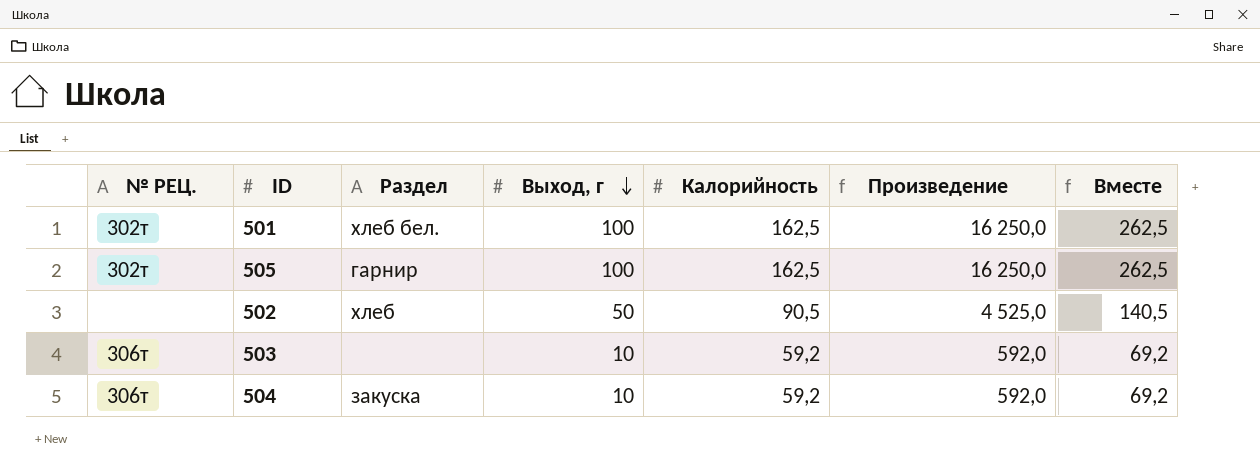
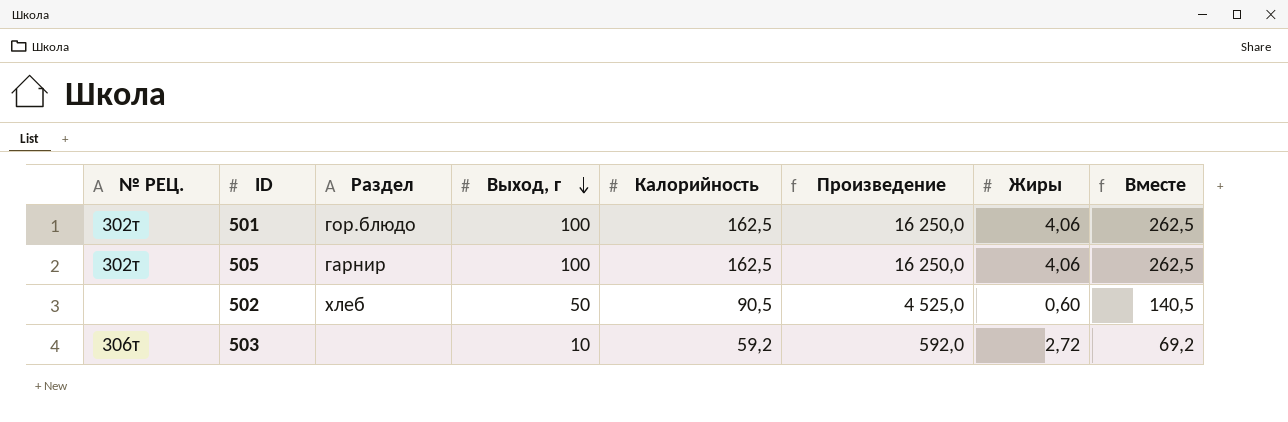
column Жиры | position: none -> 7
row 504: 306т | закуска | 10 | 59,2 | 592,0 | 69,2 -> none
501 | Раздел: хлеб бел. -> гор.блюдо

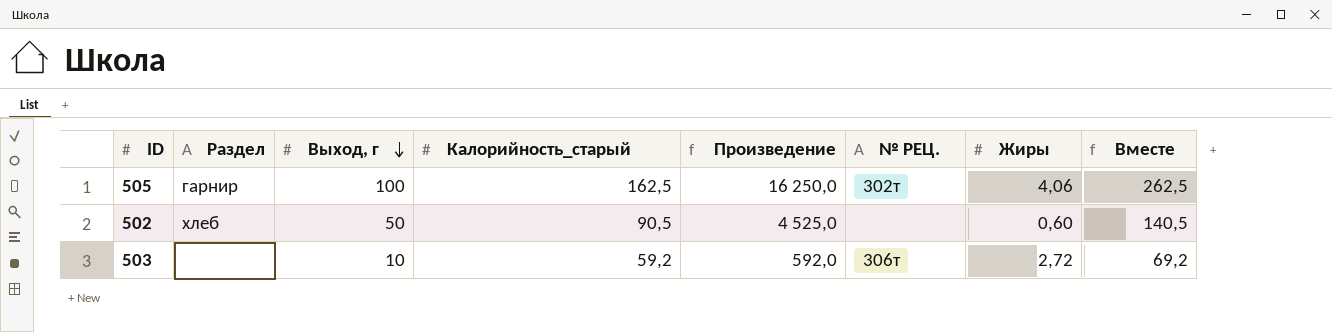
column name: Калорийность -> Калорийность_старый
column № РЕЦ. | position: 1 -> 6
row 501: 302т | гор.блюдо | 100 | 162,5 | 16 250,0 | 4,06 | 262,5 -> none

